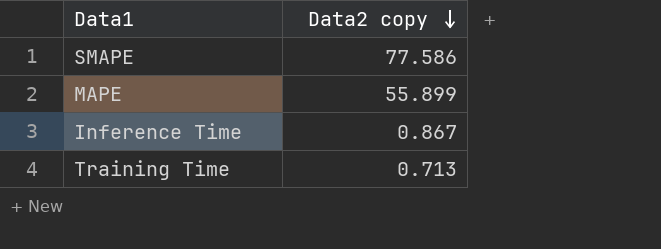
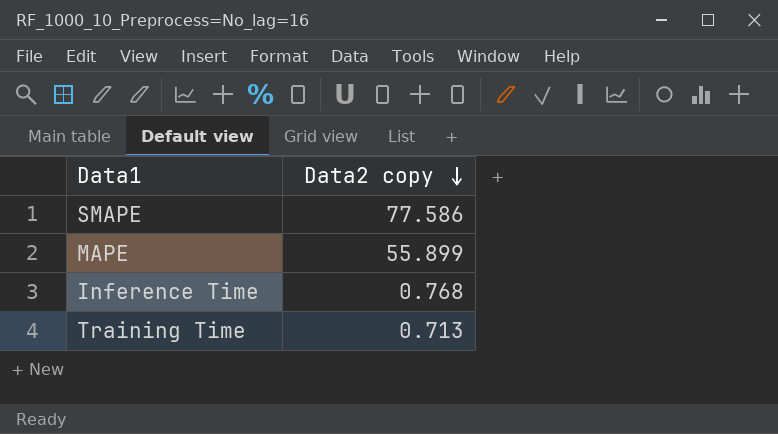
Inference Time | Data2 copy: 0.867 -> 0.768

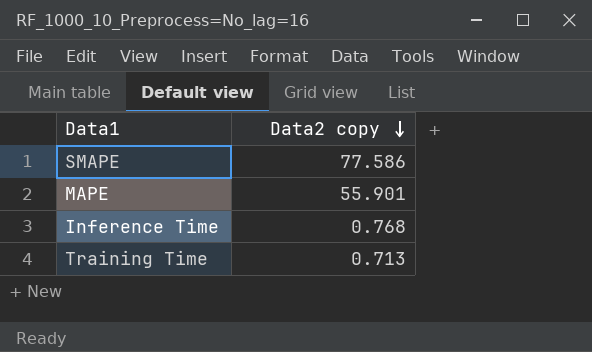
MAPE | Data2 copy: 55.899 -> 55.901

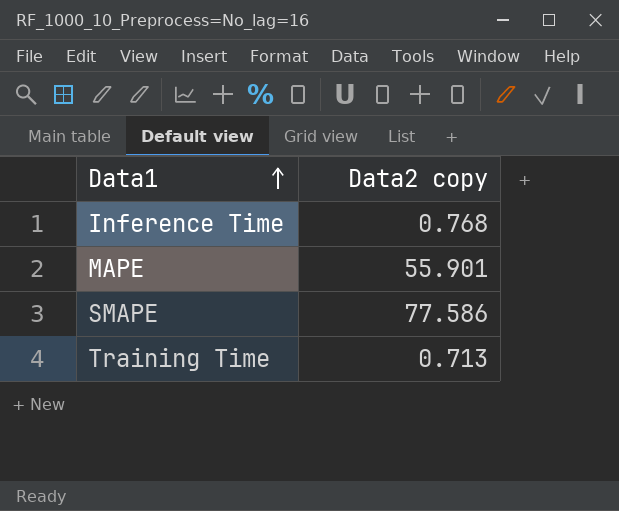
row order: Data2 copy descending -> Data1 ascending

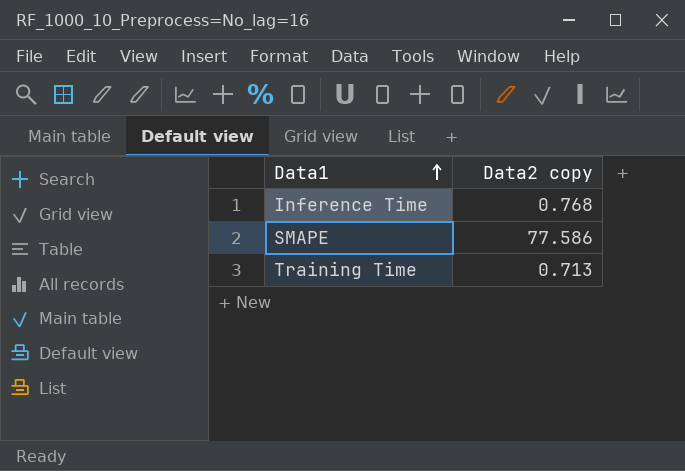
row MAPE: 55.901 -> none

